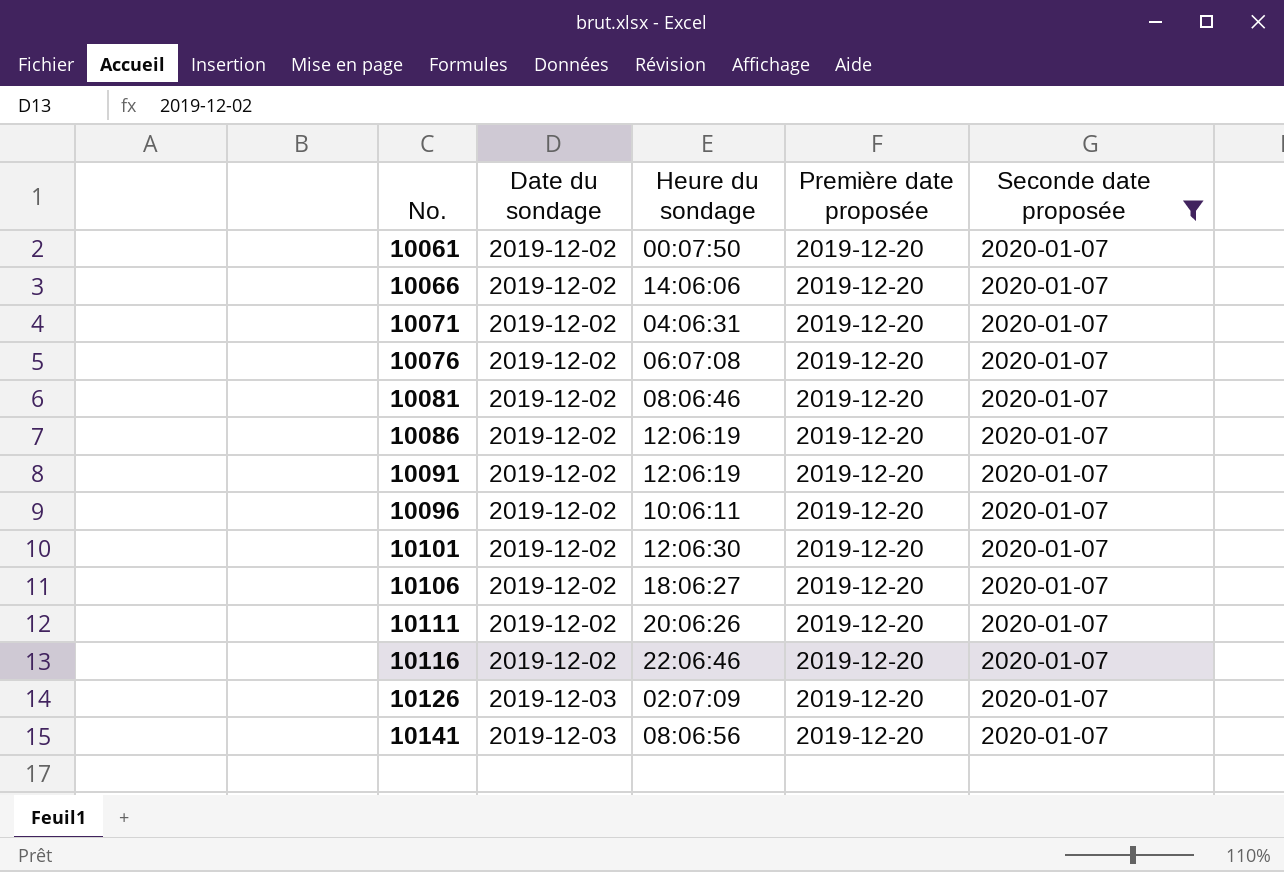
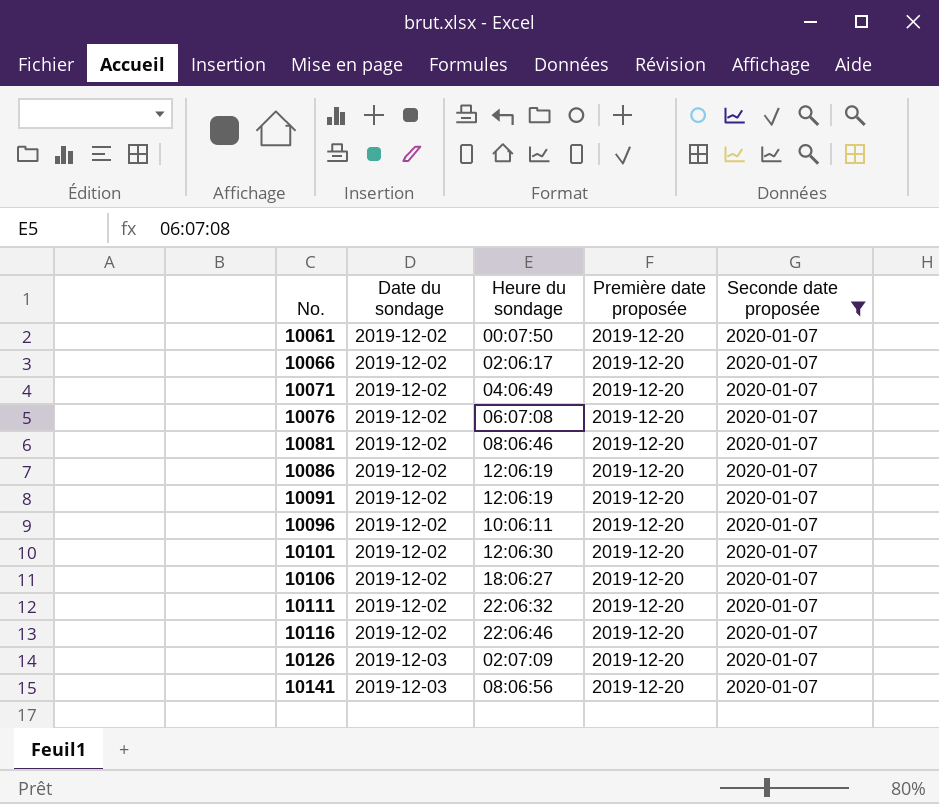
10066 | Heure du sondage: 14:06:06 -> 02:06:17
10071 | Heure du sondage: 04:06:31 -> 04:06:49
10111 | Heure du sondage: 20:06:26 -> 22:06:32

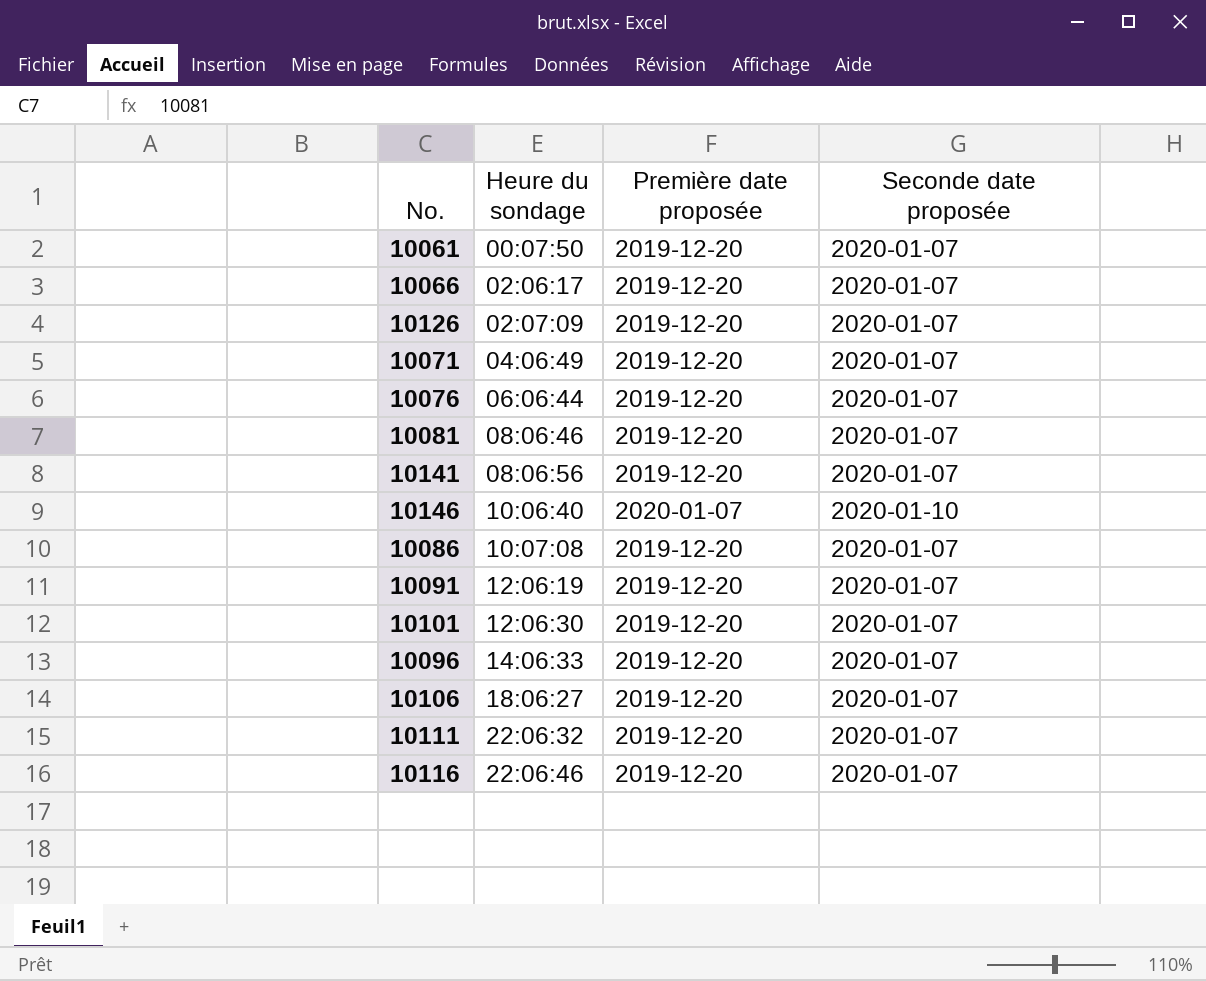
filter: Seconde date proposée = 2020-01-07 -> none
row order: No. ascending -> Heure du sondage ascending
column Date du sondage | position: 2 -> none
10076 | Heure du sondage: 06:07:08 -> 06:06:44
10086 | Heure du sondage: 12:06:19 -> 10:07:08
10096 | Heure du sondage: 10:06:11 -> 14:06:33

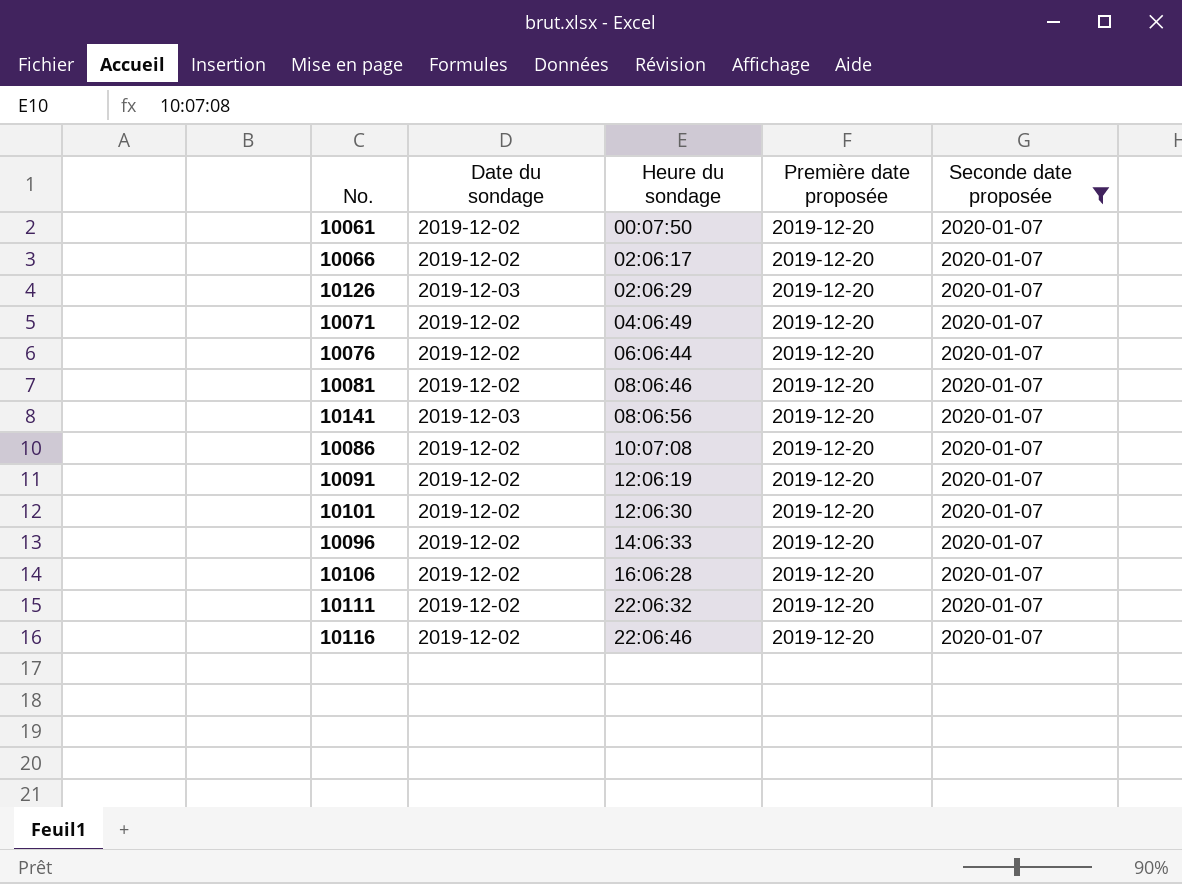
filter: none -> Seconde date proposée = 2020-01-07
column Date du sondage | position: none -> 2
10126 | Heure du sondage: 02:07:09 -> 02:06:29
10106 | Heure du sondage: 18:06:27 -> 16:06:28

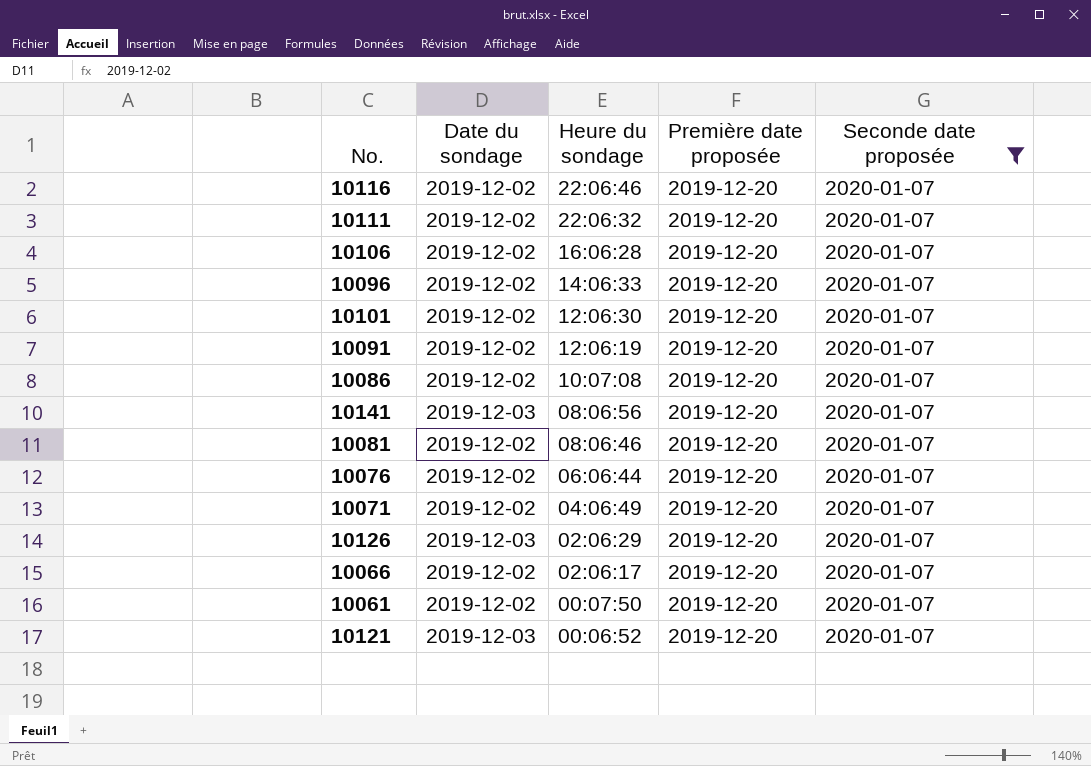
row order: Heure du sondage ascending -> Heure du sondage descending
row 10121: none -> 2019-12-03 | 00:06:52 | 2019-12-20 | 2020-01-07

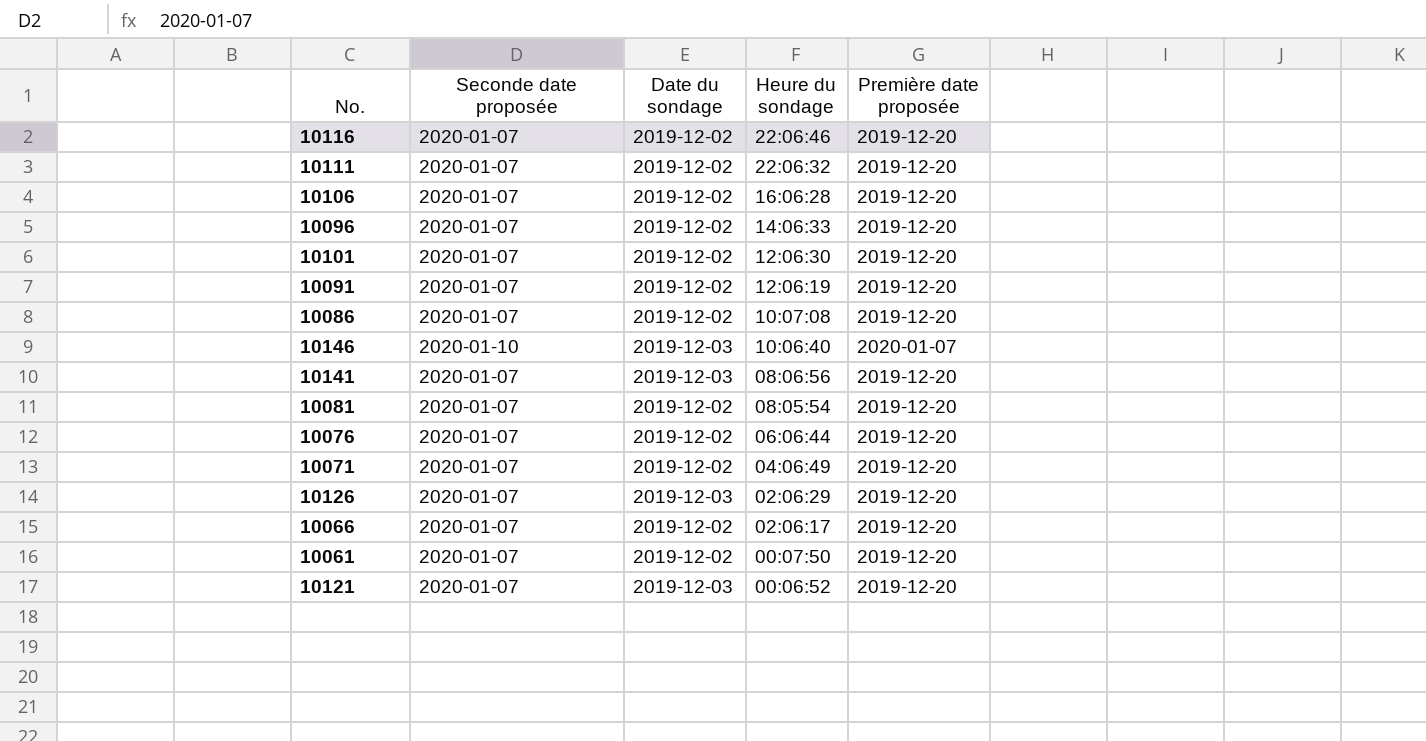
filter: Seconde date proposée = 2020-01-07 -> none
column Seconde date proposée | position: 5 -> 2
10081 | Heure du sondage: 08:06:46 -> 08:05:54

